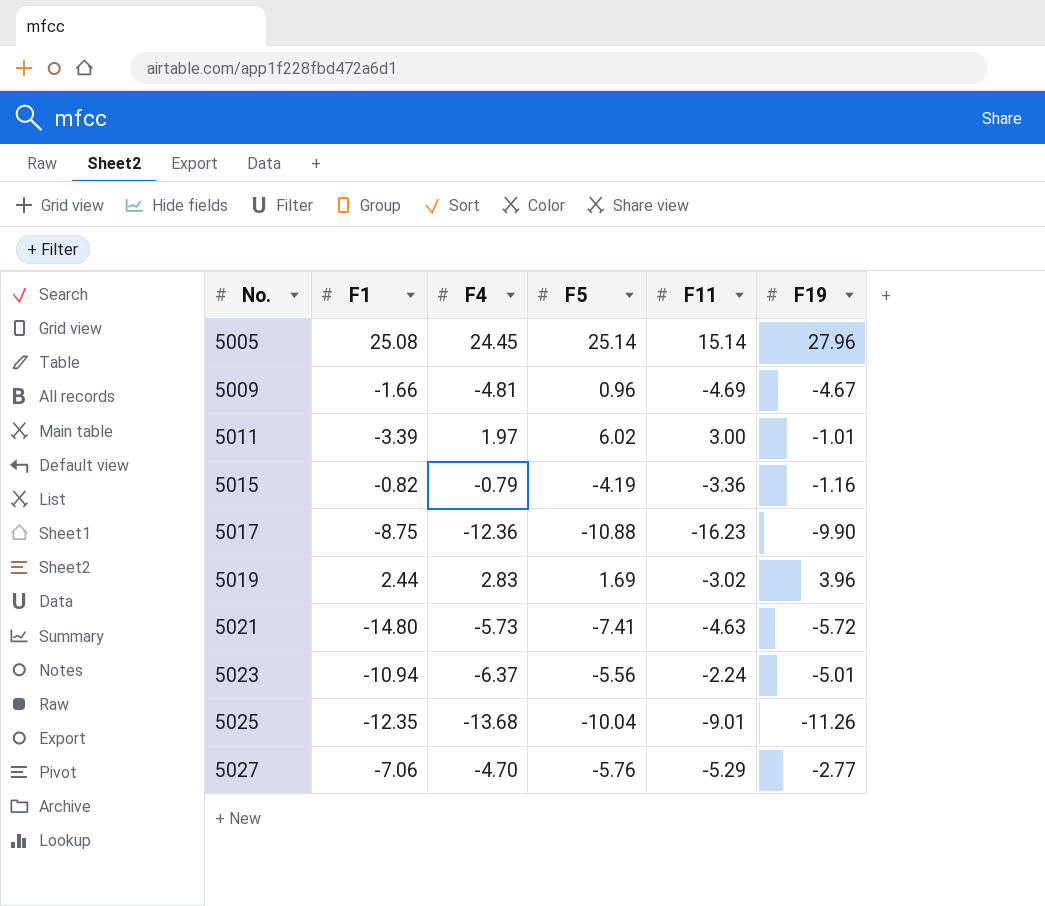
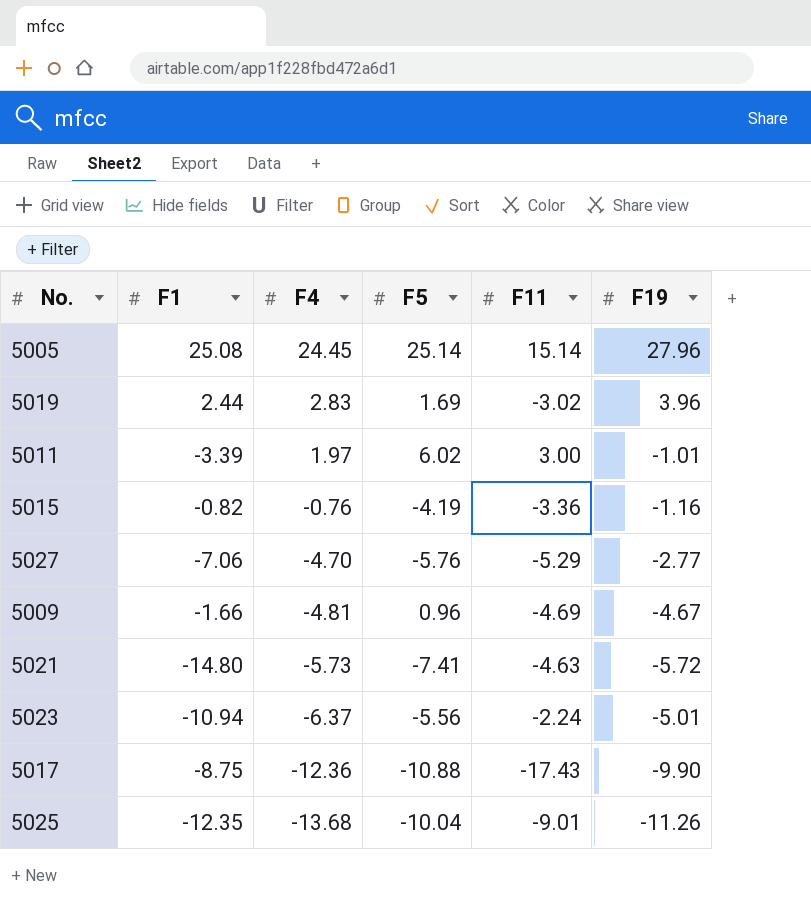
row order: No. ascending -> F4 descending
5015 | F4: -0.79 -> -0.76
5017 | F11: -16.23 -> -17.43

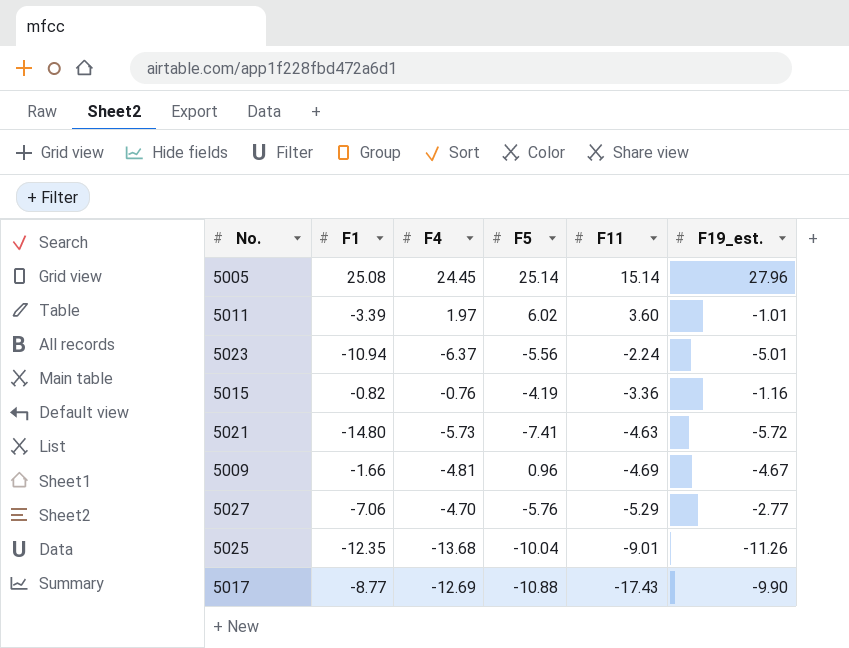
row order: F4 descending -> F11 descending
column name: F19 -> F19_est.
row 5019: 2.44 | 2.83 | 1.69 | -3.02 | 3.96 -> none
5011 | F11: 3.00 -> 3.60
5017 | F1: -8.75 -> -8.77
5017 | F4: -12.36 -> -12.69

